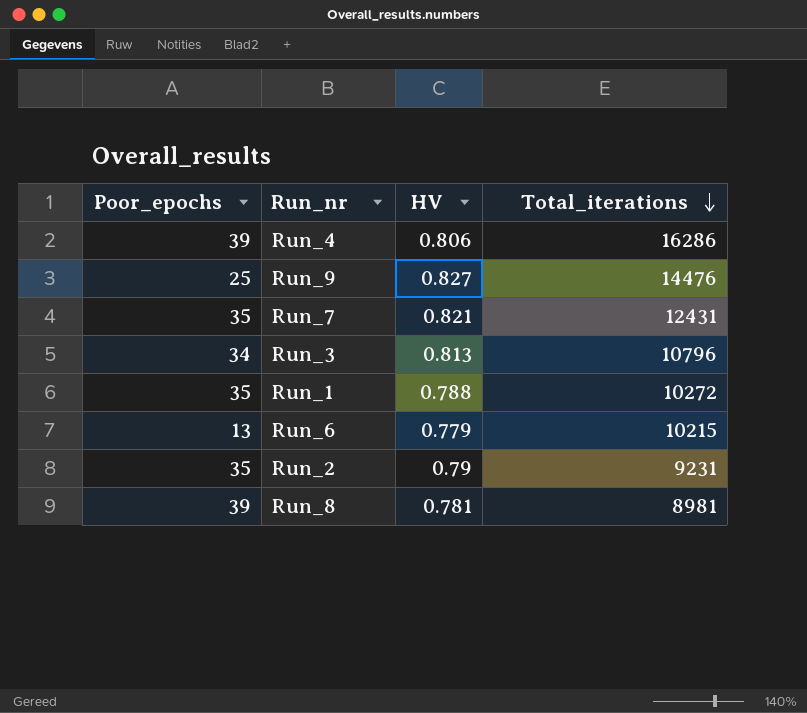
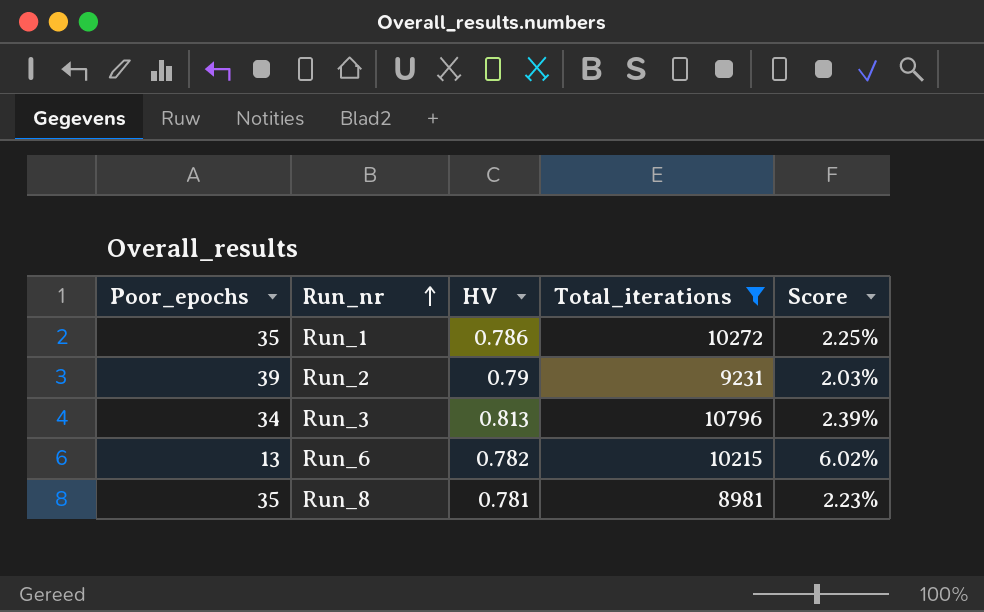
filter: none -> Total_iterations <= 10796
row order: Total_iterations descending -> Run_nr ascending
column Score | formula: none -> [HV] / [Poor_epochs]
Run_1 | HV: 0.788 -> 0.786
Run_2 | Poor_epochs: 35 -> 39
Run_6 | HV: 0.779 -> 0.782
Run_8 | Poor_epochs: 39 -> 35

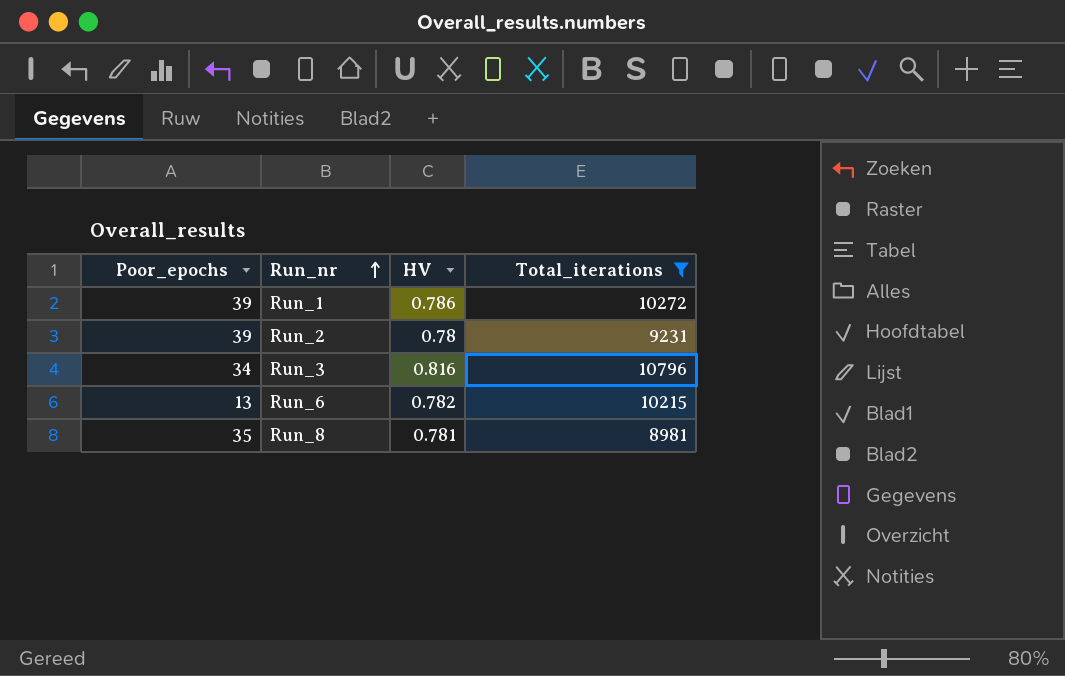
column Score | formula: [HV] / [Poor_epochs] -> none
Run_1 | Poor_epochs: 35 -> 39
Run_2 | HV: 0.79 -> 0.78
Run_3 | HV: 0.813 -> 0.816

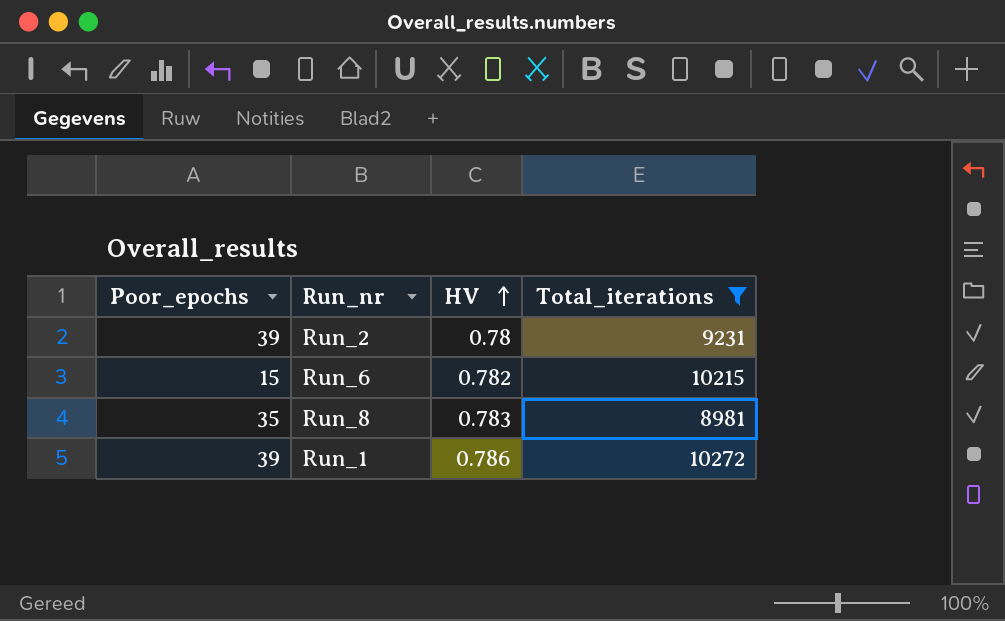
row order: Run_nr ascending -> HV ascending
row Run_3: 34 | 0.816 | 10796 -> none
Run_6 | Poor_epochs: 13 -> 15
Run_8 | HV: 0.781 -> 0.783

